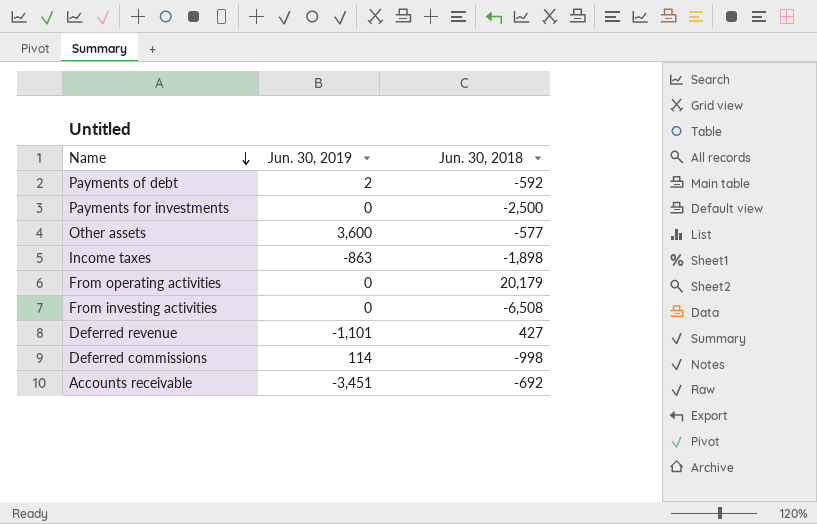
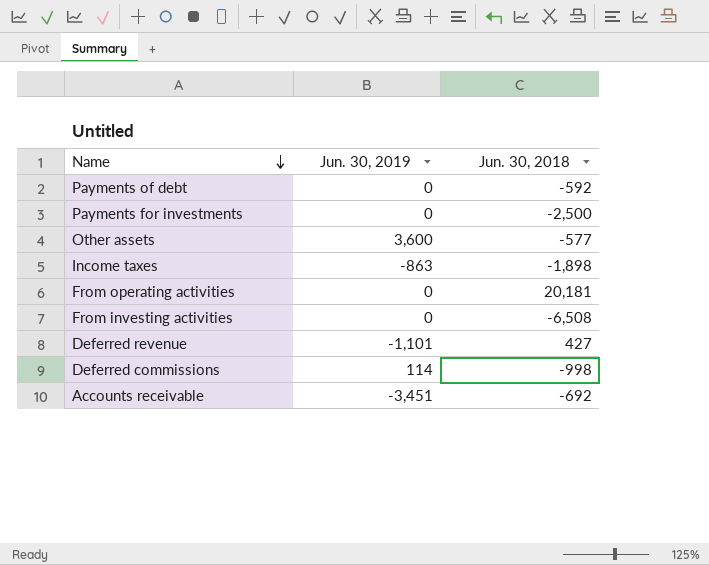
Payments of debt | Jun. 30, 2019: 2 -> 0
From operating activities | Jun. 30, 2018: 20,179 -> 20,181

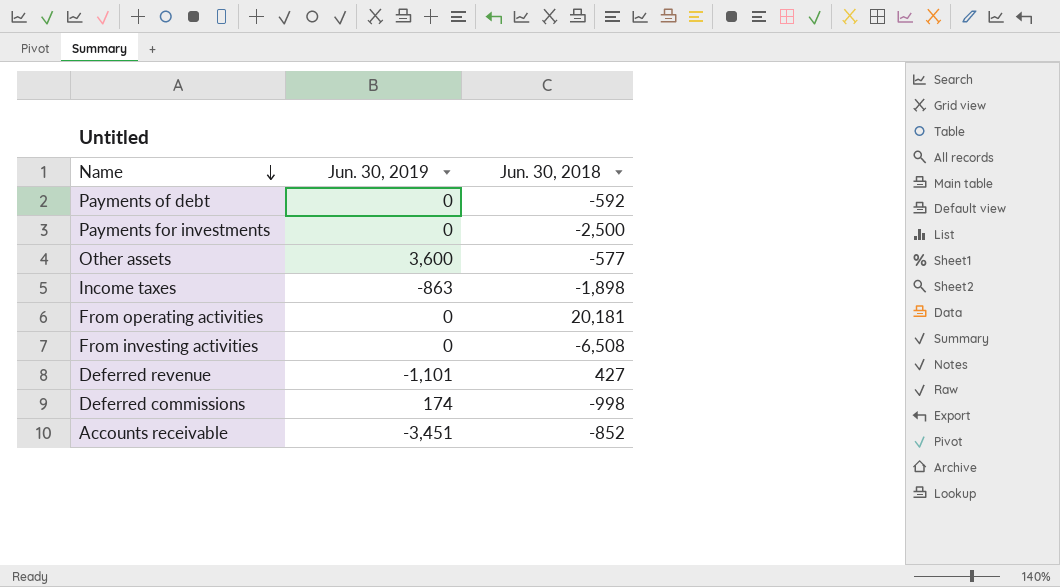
Deferred commissions | Jun. 30, 2019: 114 -> 174
Accounts receivable | Jun. 30, 2018: -692 -> -852

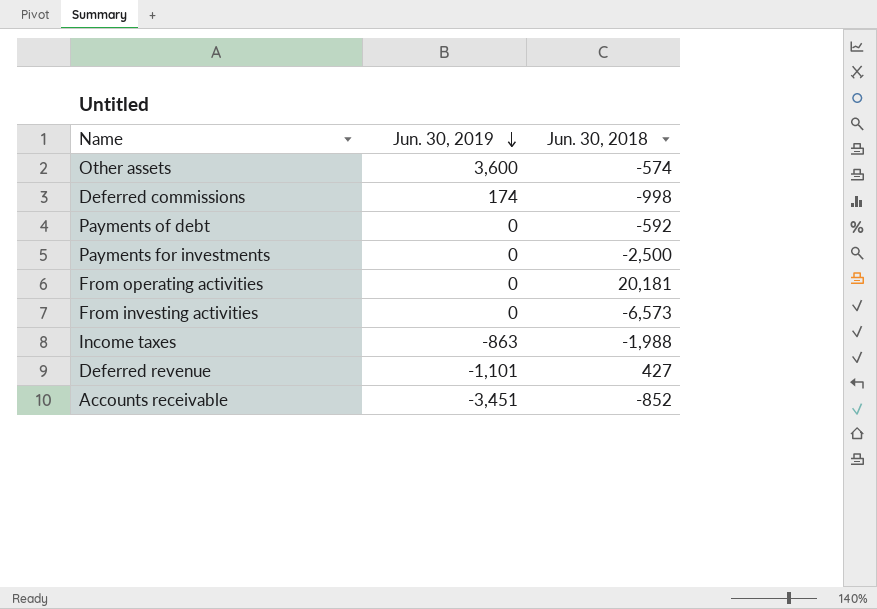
row order: Name descending -> Jun. 30, 2019 descending
Other assets | Jun. 30, 2018: -577 -> -574
From investing activities | Jun. 30, 2018: -6,508 -> -6,573
Income taxes | Jun. 30, 2018: -1,898 -> -1,988

